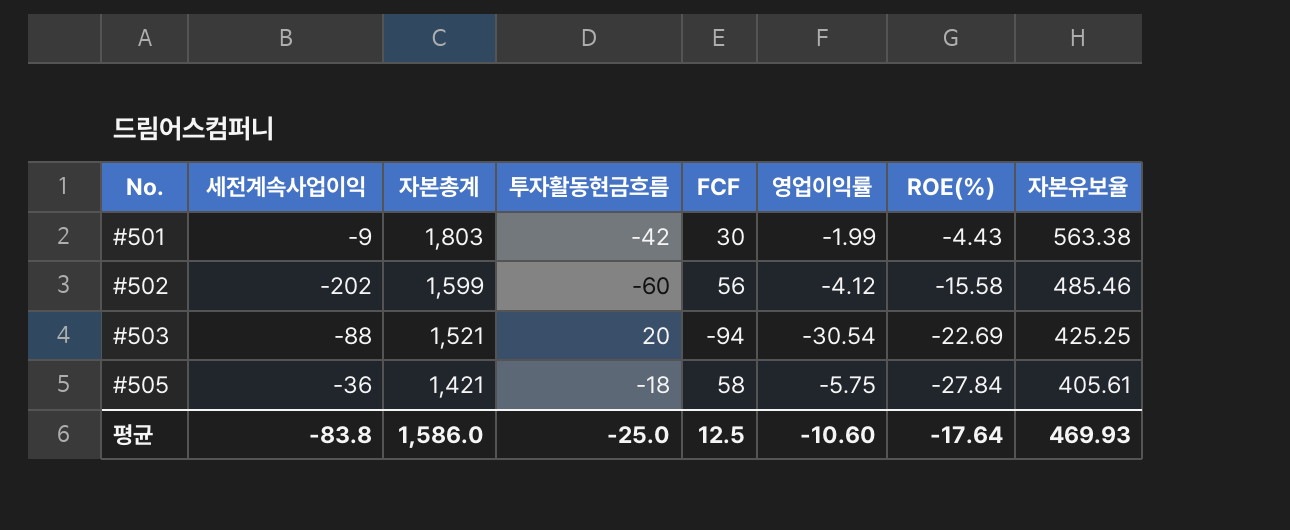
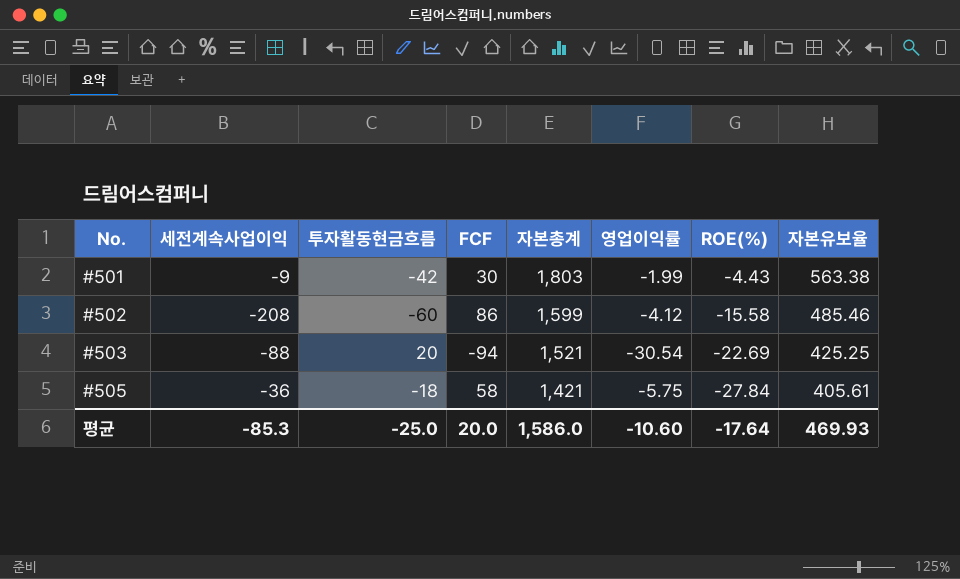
column 자본총계 | position: 3 -> 5
#502 | 세전계속사업이익: -202 -> -208
#502 | FCF: 56 -> 86
평균 | 세전계속사업이익: -83.8 -> -85.3
평균 | FCF: 12.5 -> 20.0

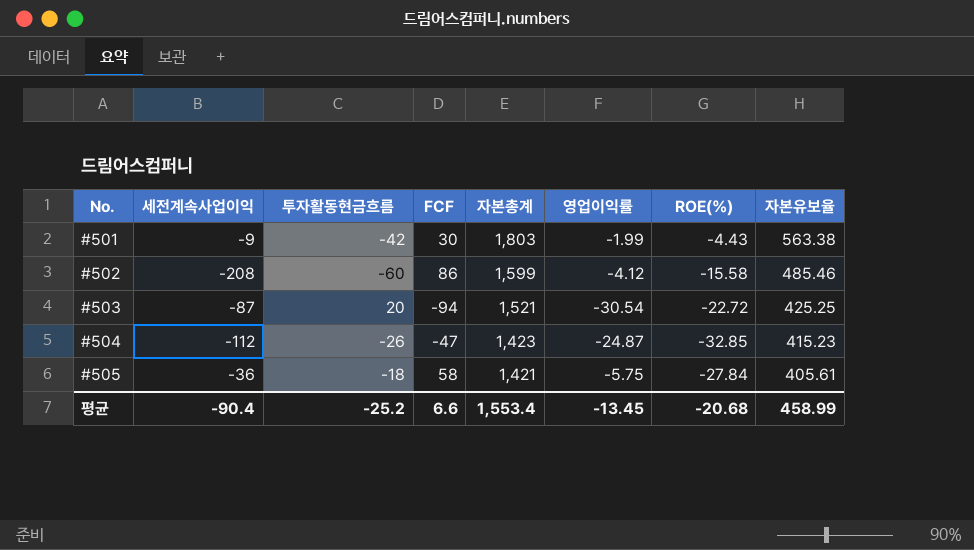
#503 | 세전계속사업이익: -88 -> -87
#503 | ROE(%): -22.69 -> -22.72
row #504: none -> -112 | -26 | -47 | 1,423 | -24.87 | -32.85 | 415.23
평균 | 세전계속사업이익: -85.3 -> -90.4
평균 | 투자활동현금흐름: -25.0 -> -25.2
평균 | FCF: 20.0 -> 6.6
평균 | 자본총계: 1,586.0 -> 1,553.4
평균 | 영업이익률: -10.60 -> -13.45
평균 | ROE(%): -17.64 -> -20.68
평균 | 자본유보율: 469.93 -> 458.99

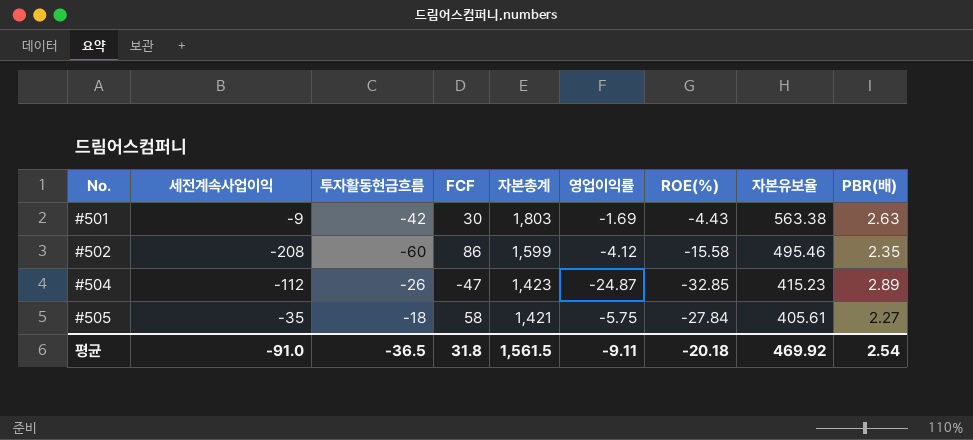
column PBR(배) | position: none -> 9
row #503: -87 | 20 | -94 | 1,521 | -30.54 | -22.72 | 425.25 -> none
#501 | 영업이익률: -1.99 -> -1.69
#502 | 자본유보율: 485.46 -> 495.46
#505 | 세전계속사업이익: -36 -> -35
평균 | 세전계속사업이익: -90.4 -> -91.0
평균 | 투자활동현금흐름: -25.2 -> -36.5
평균 | FCF: 6.6 -> 31.8
평균 | 자본총계: 1,553.4 -> 1,561.5
평균 | 영업이익률: -13.45 -> -9.11
평균 | ROE(%): -20.68 -> -20.18
평균 | 자본유보율: 458.99 -> 469.92

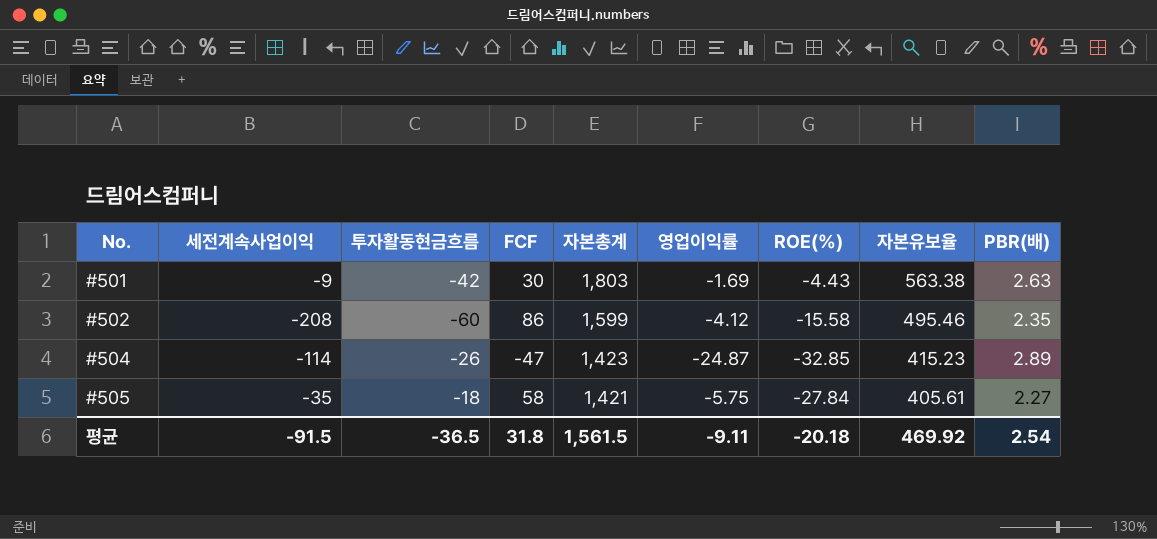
#504 | 세전계속사업이익: -112 -> -114
평균 | 세전계속사업이익: -91.0 -> -91.5

